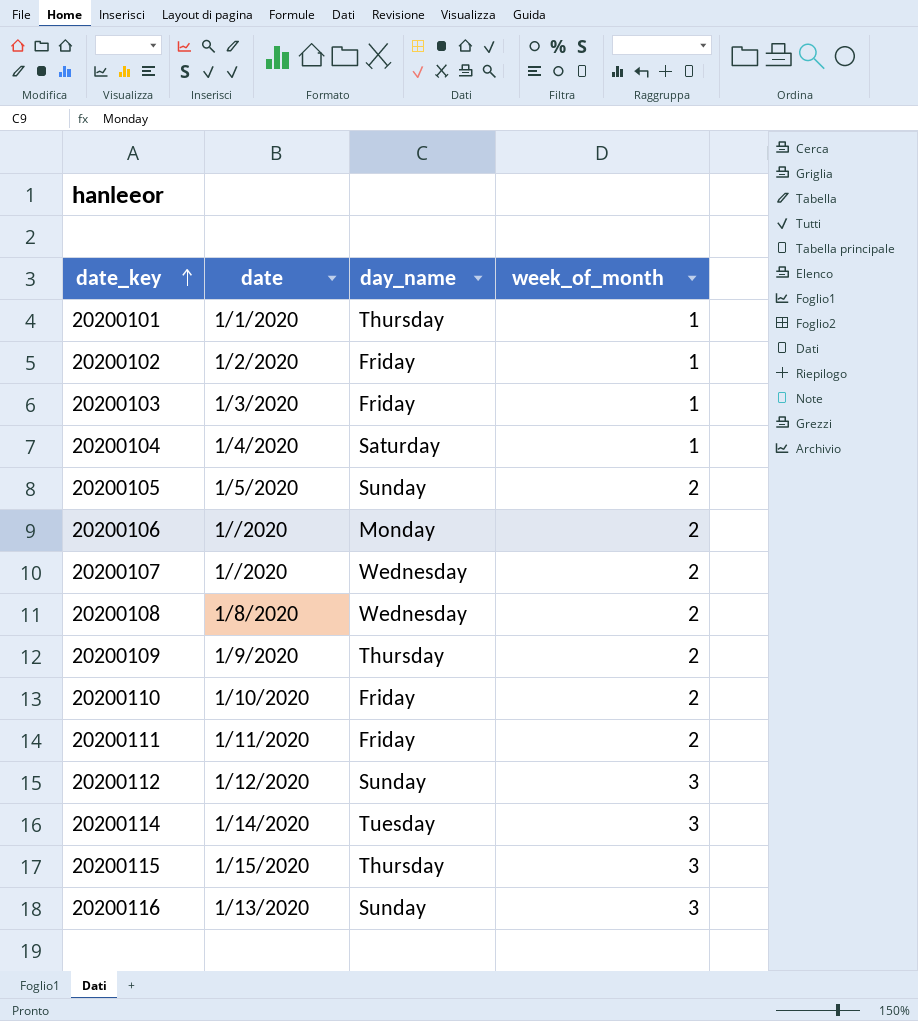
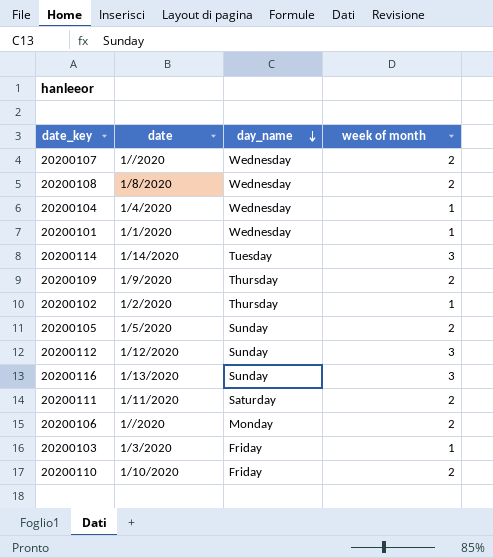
row order: date_key ascending -> day_name descending
column name: week_of_month -> week of month
row 20200115: 1/15/2020 | Thursday | 3 -> none
20200104 | day_name: Saturday -> Wednesday
20200101 | day_name: Thursday -> Wednesday
20200102 | day_name: Friday -> Thursday
20200111 | day_name: Friday -> Saturday

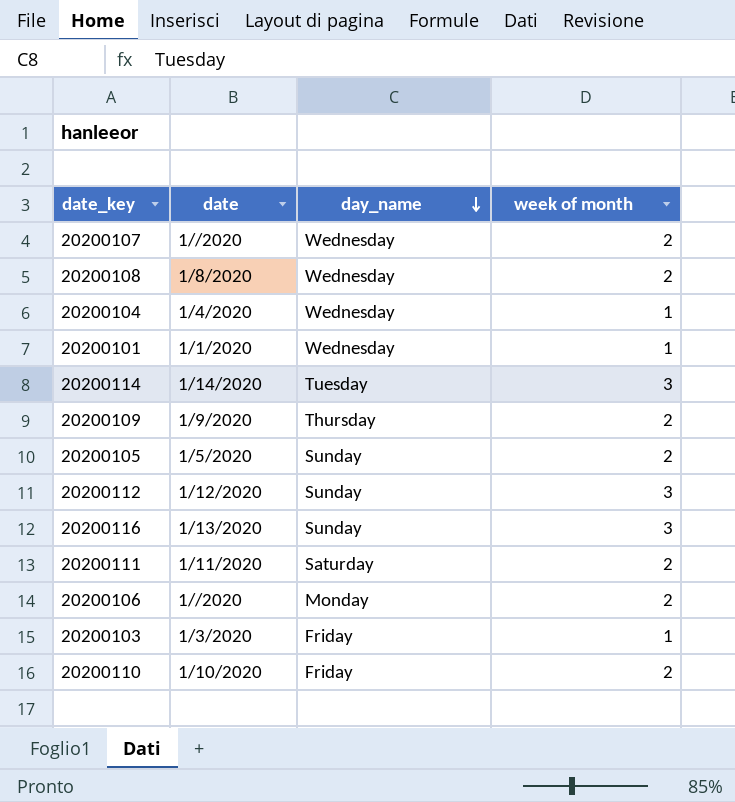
row 20200102: 1/2/2020 | Thursday | 1 -> none

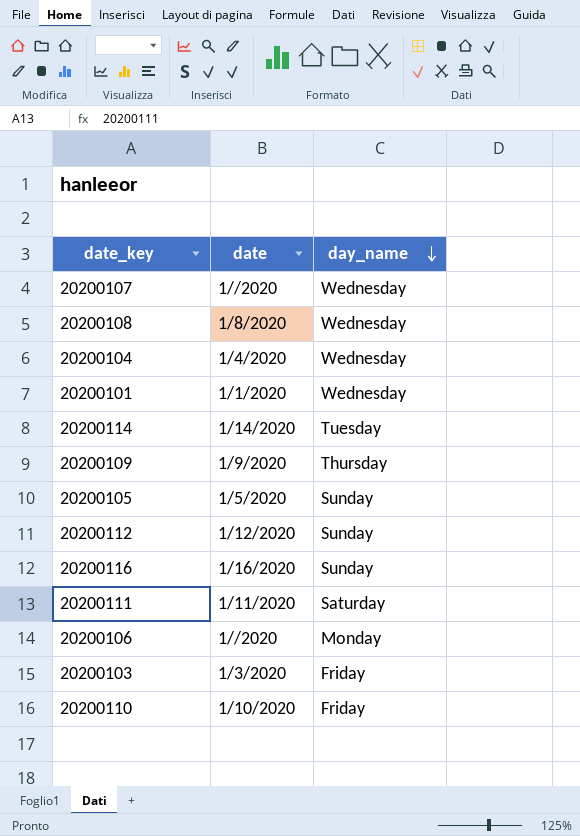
column week of month | position: 4 -> none
20200116 | date: 1/13/2020 -> 1/16/2020

